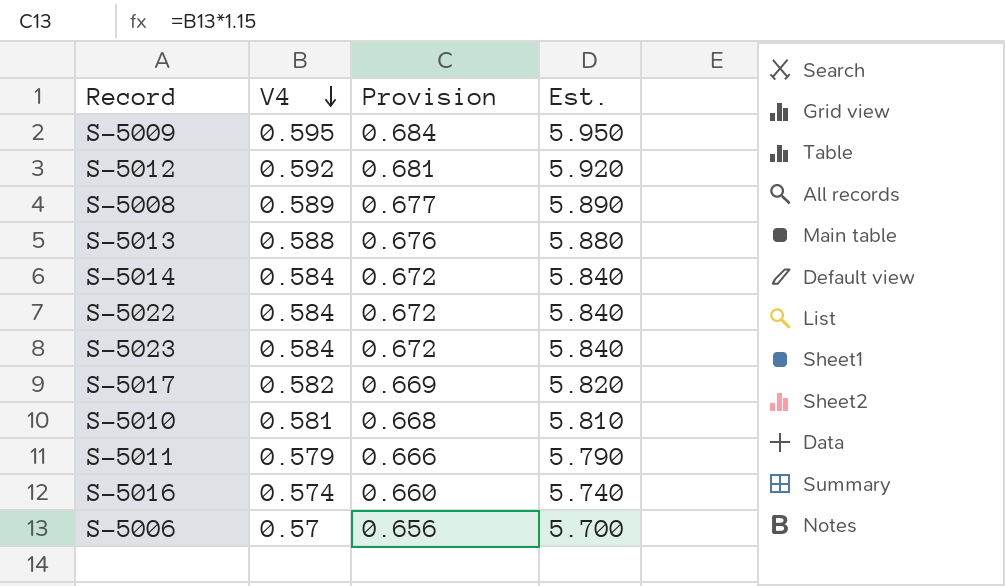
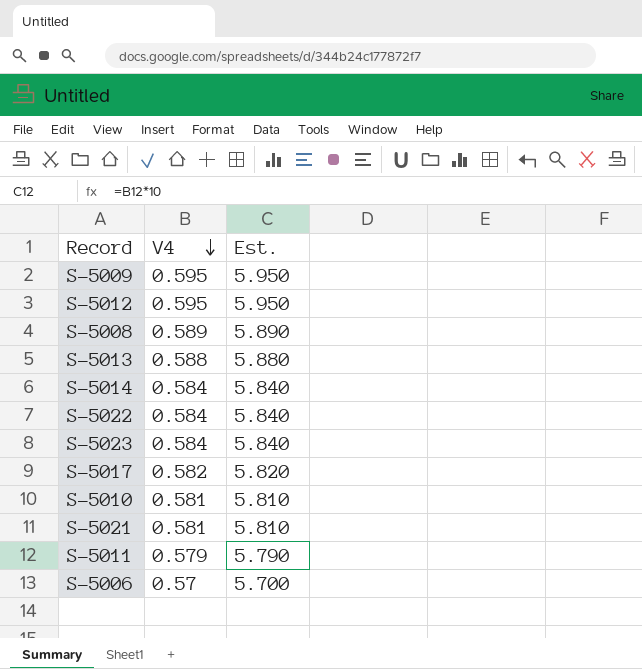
column Provision | formula: [V4] * 1.15 -> none
row S-5016: 0.574 | 0.660 | 5.740 -> none
S-5012 | V4: 0.592 -> 0.595
S-5012 | Est.: 5.920 -> 5.950
row S-5021: none -> 0.581 | 5.810

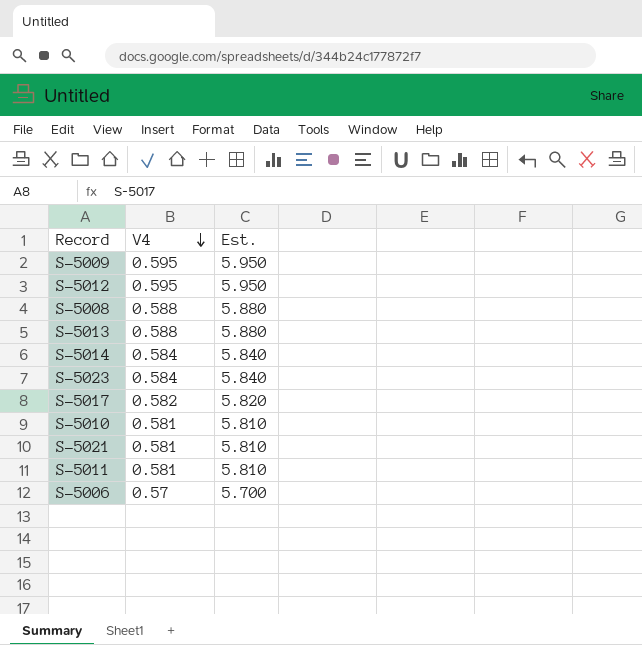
row S-5022: 0.584 | 5.840 -> none
S-5008 | V4: 0.589 -> 0.588
S-5008 | Est.: 5.890 -> 5.880
S-5011 | V4: 0.579 -> 0.581
S-5011 | Est.: 5.790 -> 5.810

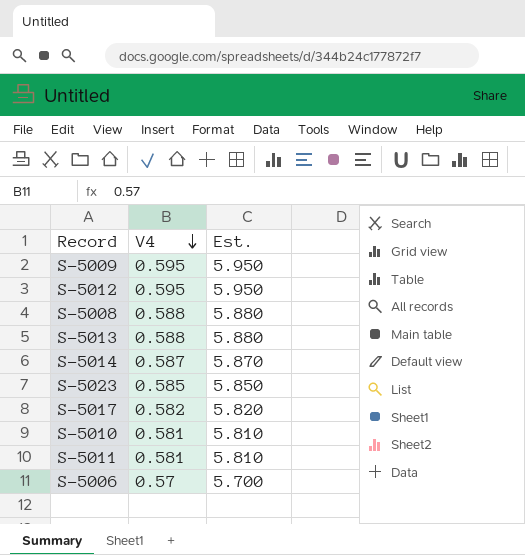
row S-5021: 0.581 | 5.810 -> none
S-5014 | V4: 0.584 -> 0.587
S-5014 | Est.: 5.840 -> 5.870
S-5023 | V4: 0.584 -> 0.585
S-5023 | Est.: 5.840 -> 5.850

